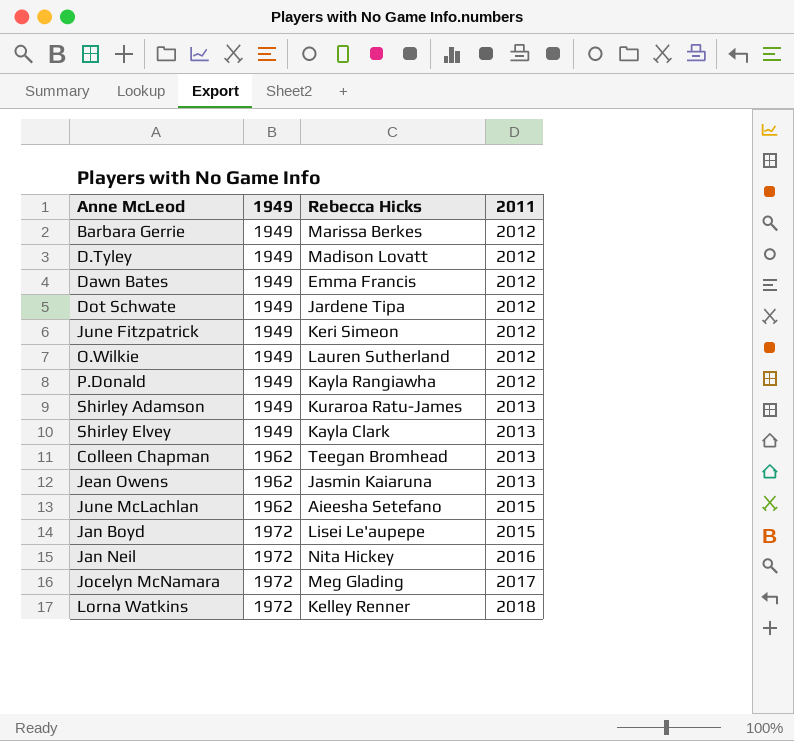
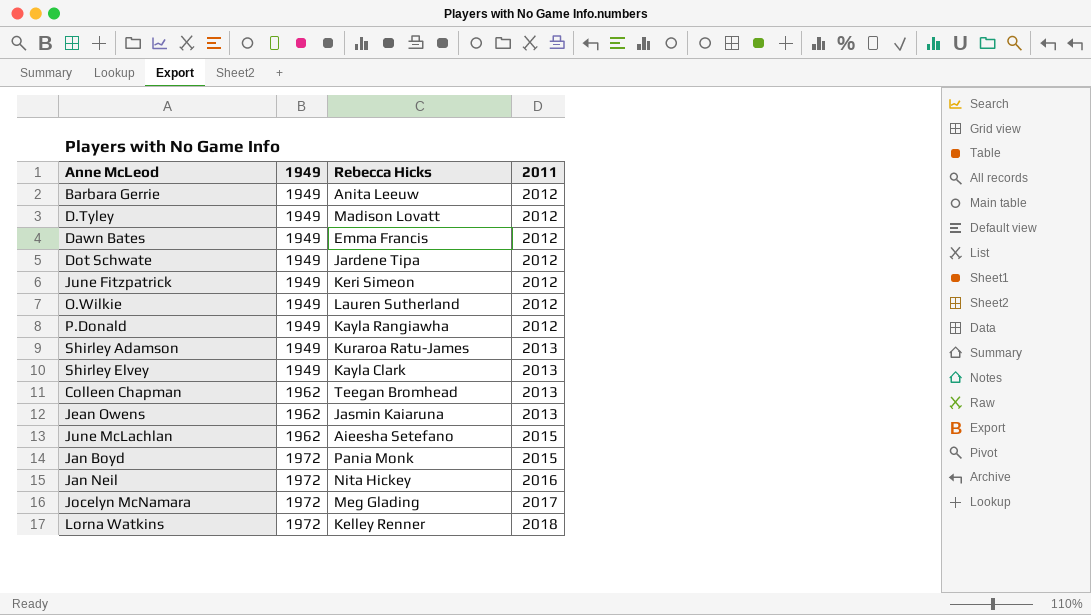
Barbara Gerrie | Rebecca Hicks: Marissa Berkes -> Anita Leeuw
Jan Boyd | Rebecca Hicks: Lisei Le'aupepe -> Pania Monk

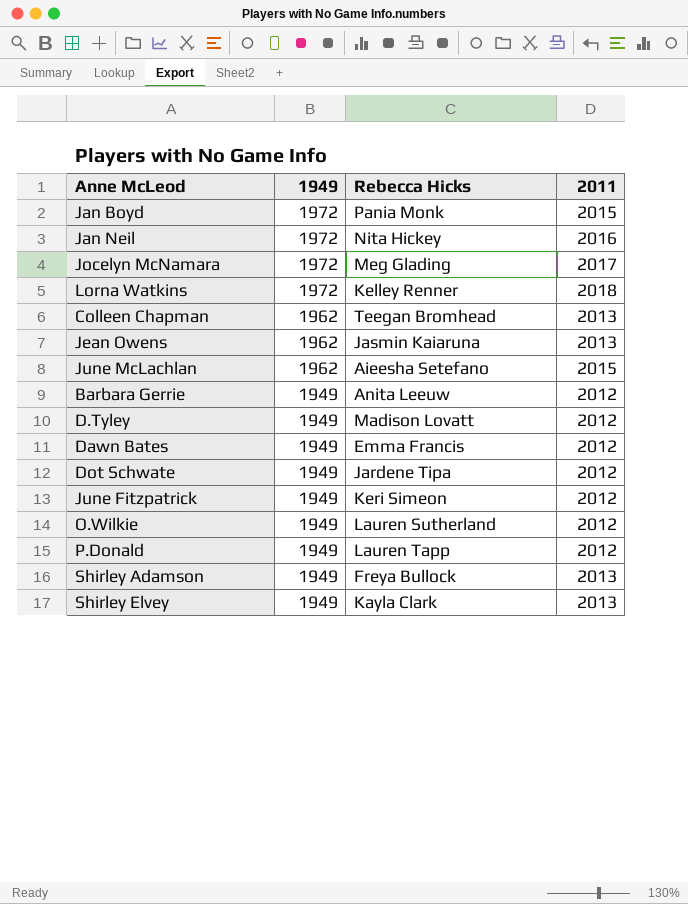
row order: 1949 ascending -> 1949 descending
P.Donald | Rebecca Hicks: Kayla Rangiawha -> Lauren Tapp
Shirley Adamson | Rebecca Hicks: Kuraroa Ratu-James -> Freya Bullock

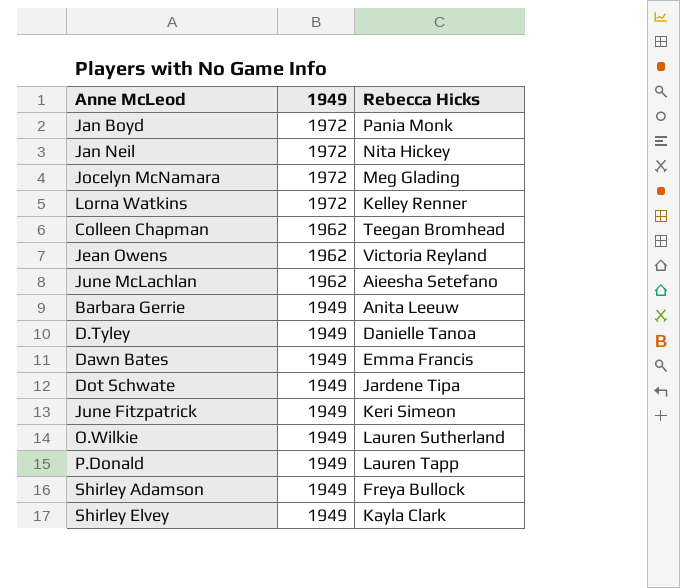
column 2011 | position: 4 -> none
Jean Owens | Rebecca Hicks: Jasmin Kaiaruna -> Victoria Reyland
D.Tyley | Rebecca Hicks: Madison Lovatt -> Danielle Tanoa

